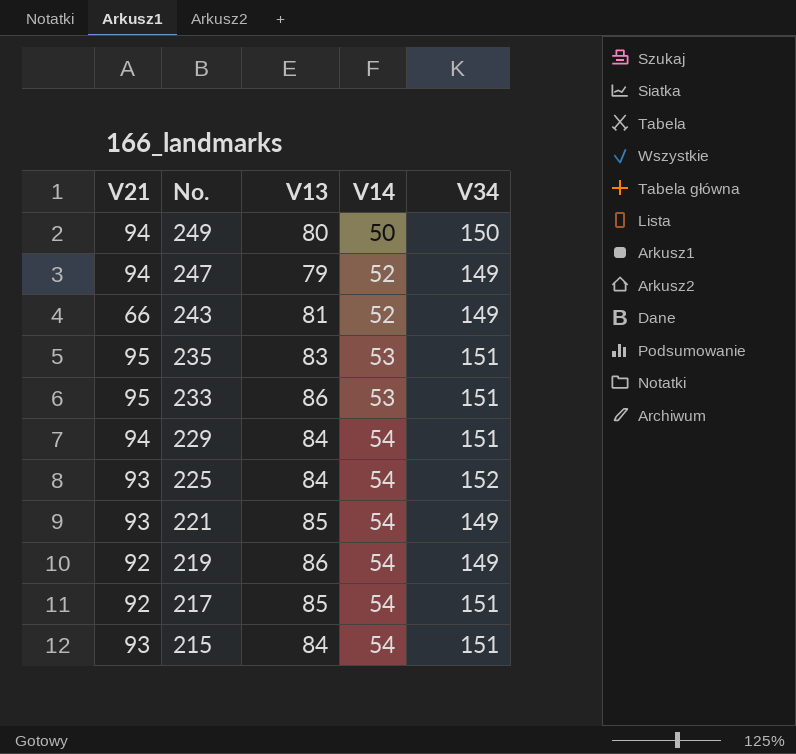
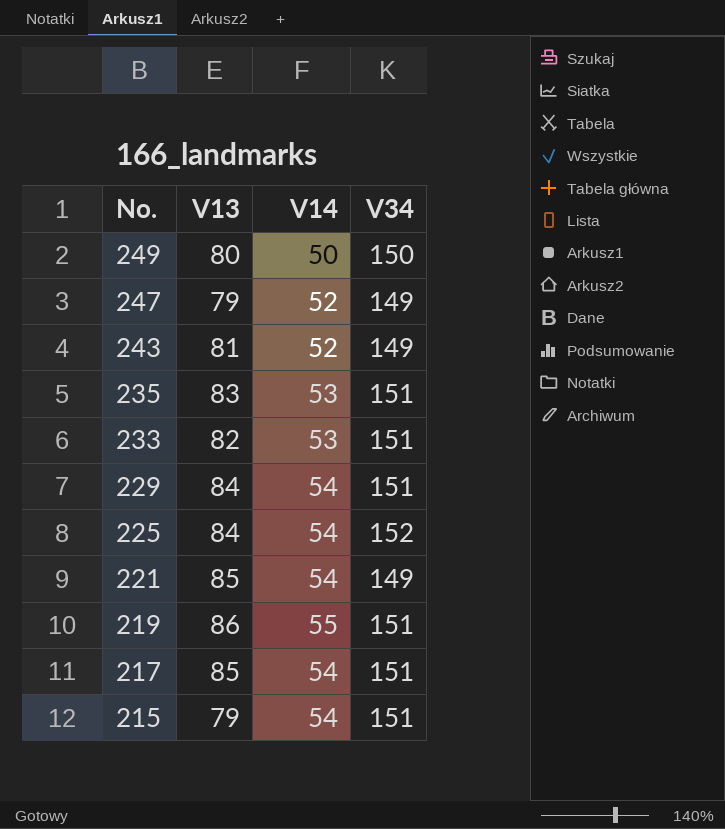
column V21 | position: 1 -> none
233 | V13: 86 -> 82
219 | V14: 54 -> 55
219 | V34: 149 -> 151
215 | V13: 84 -> 79

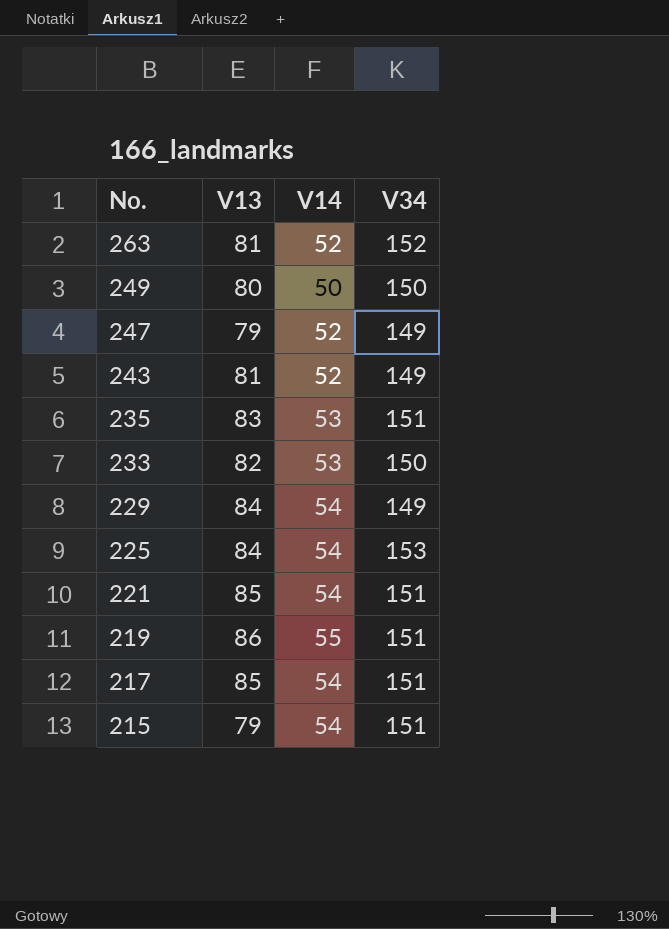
row 263: none -> 81 | 52 | 152
233 | V34: 151 -> 150
229 | V34: 151 -> 149
225 | V34: 152 -> 153
221 | V34: 149 -> 151

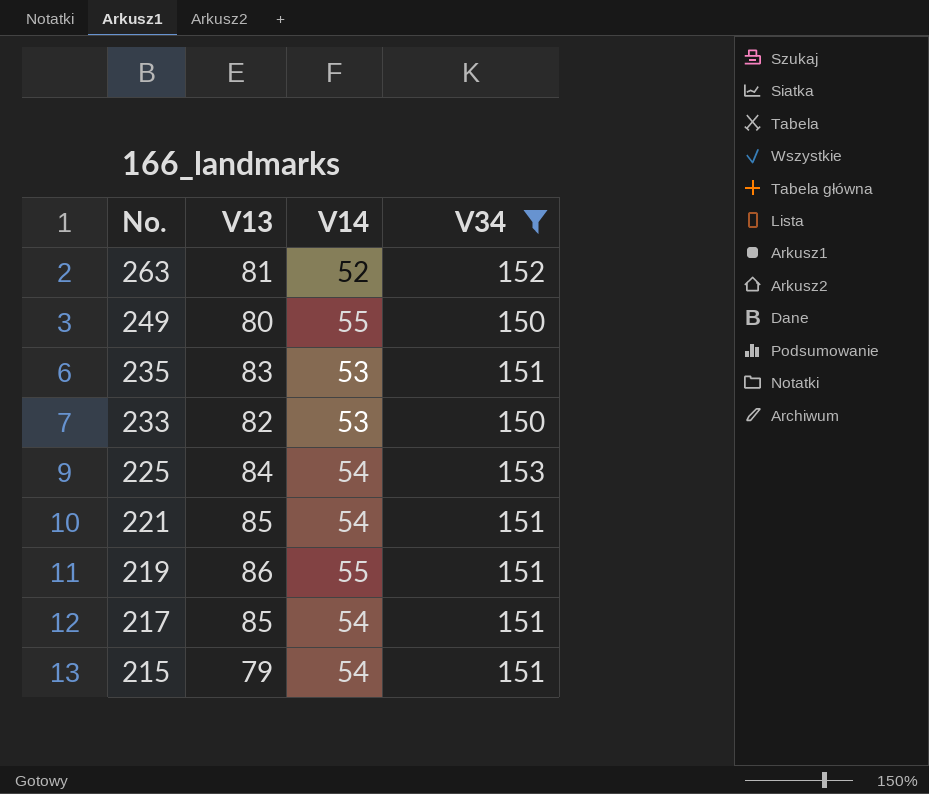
filter: none -> V34 != 149
249 | V14: 50 -> 55

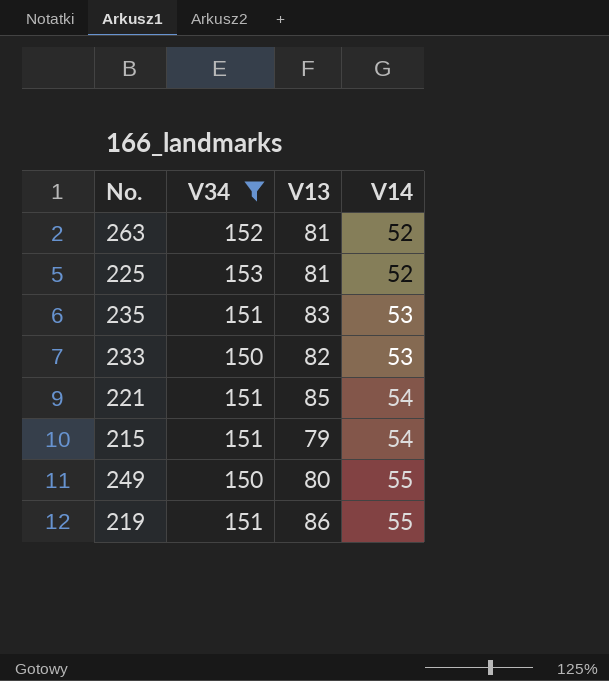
row order: No. descending -> V14 ascending
column V34 | position: 4 -> 2
row 217: 85 | 54 | 151 -> none
225 | V13: 84 -> 81
225 | V14: 54 -> 52

